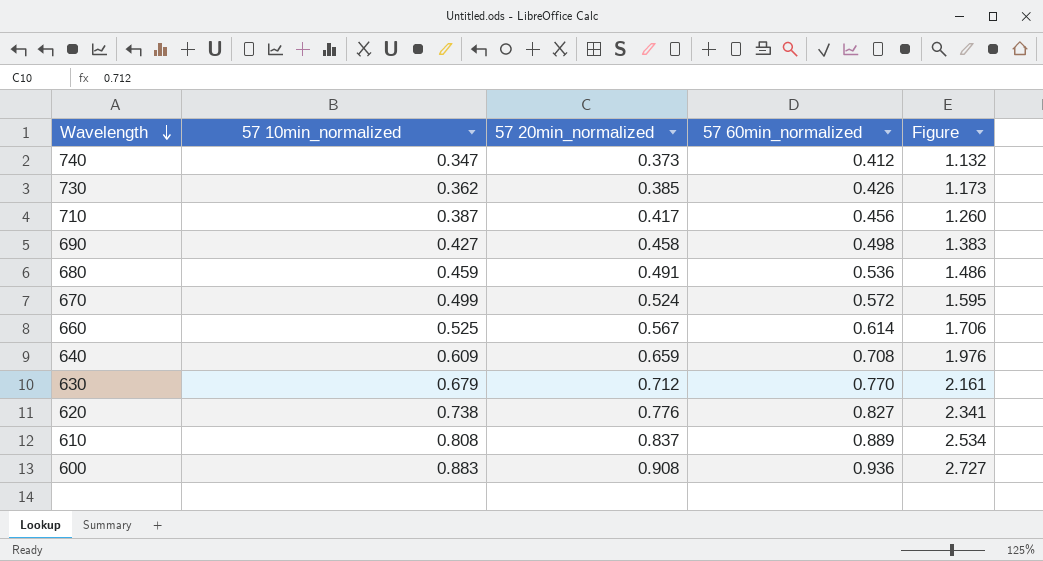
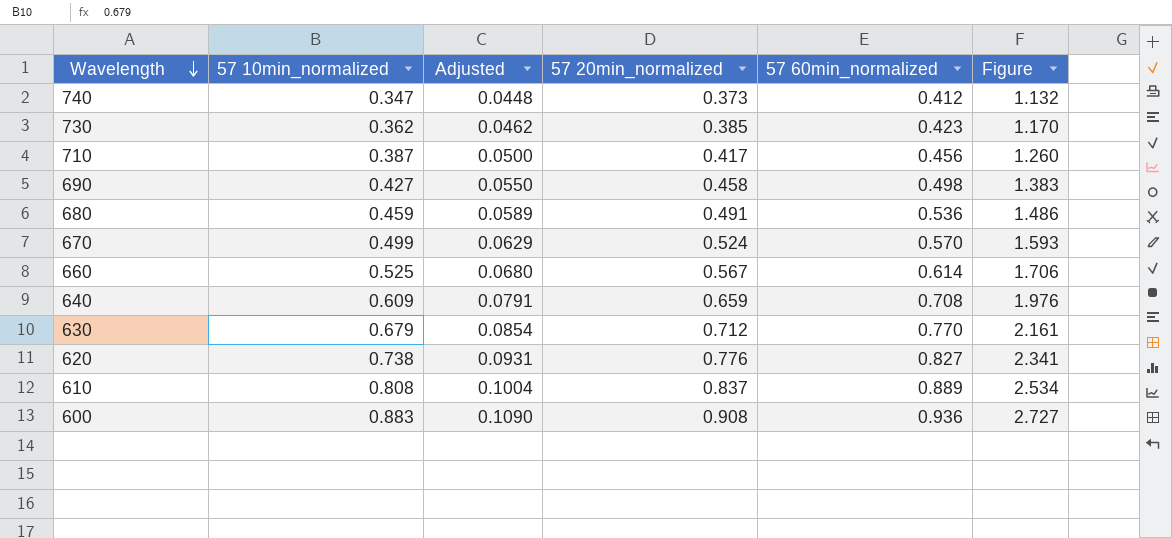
column Adjusted | formula: none -> [57 20min_normalized] * 0.12
730 | 57 60min_normalized: 0.426 -> 0.423
730 | Figure: 1.173 -> 1.170
670 | 57 60min_normalized: 0.572 -> 0.570
670 | Figure: 1.595 -> 1.593

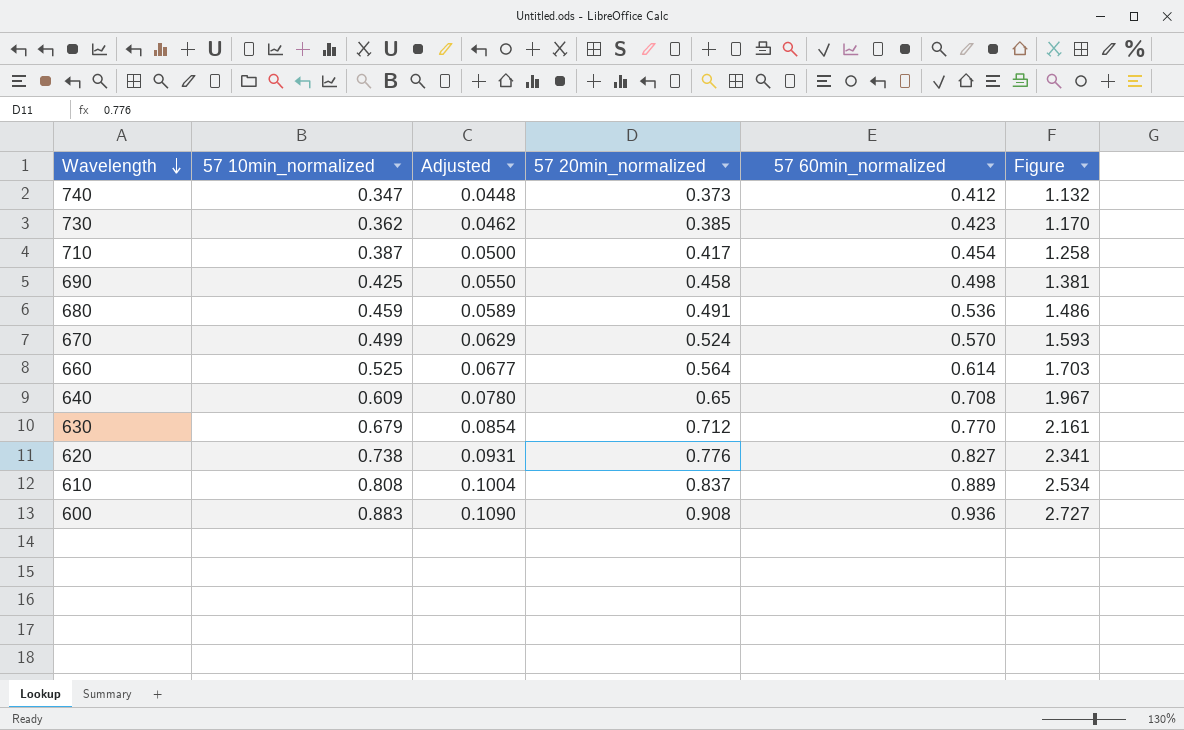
710 | 57 60min_normalized: 0.456 -> 0.454
710 | Figure: 1.260 -> 1.258
690 | 57 10min_normalized: 0.427 -> 0.425
690 | Figure: 1.383 -> 1.381
660 | Adjusted: 0.0680 -> 0.0677
660 | 57 20min_normalized: 0.567 -> 0.564
660 | Figure: 1.706 -> 1.703
640 | Adjusted: 0.0791 -> 0.0780
640 | 57 20min_normalized: 0.659 -> 0.65
640 | Figure: 1.976 -> 1.967

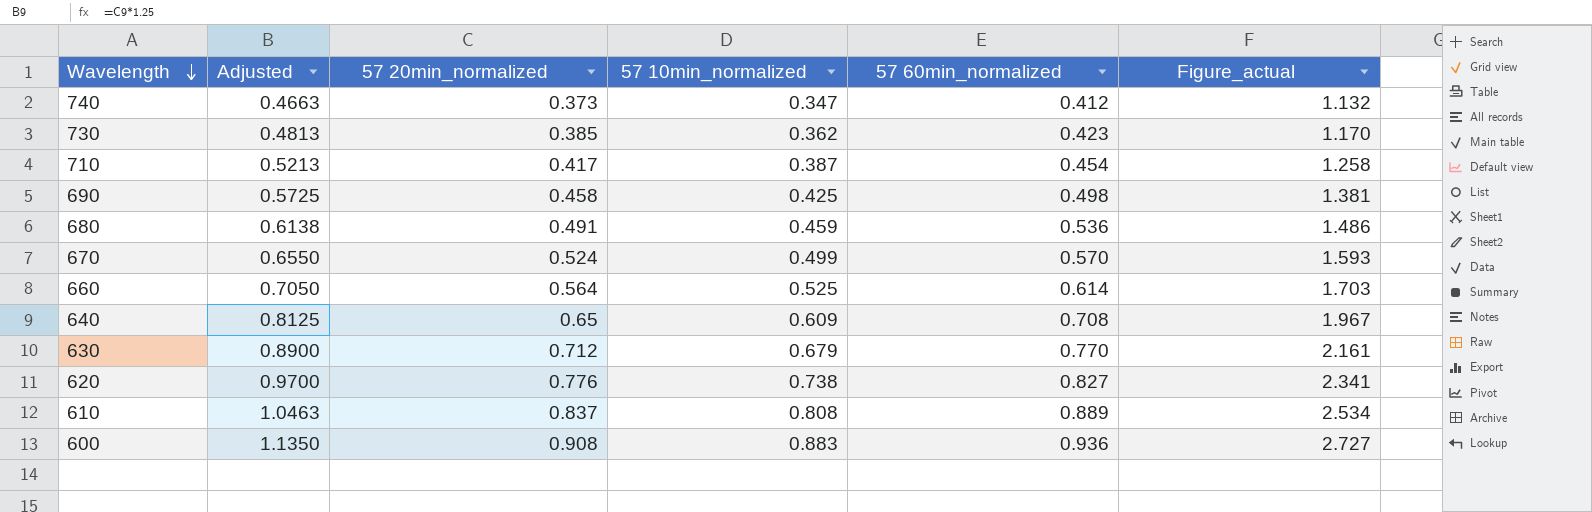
column Adjusted | formula: [57 20min_normalized] * 0.12 -> [57 20min_normalized] * 1.25
column 57 10min_normalized | position: 2 -> 4
column name: Figure -> Figure_actual

